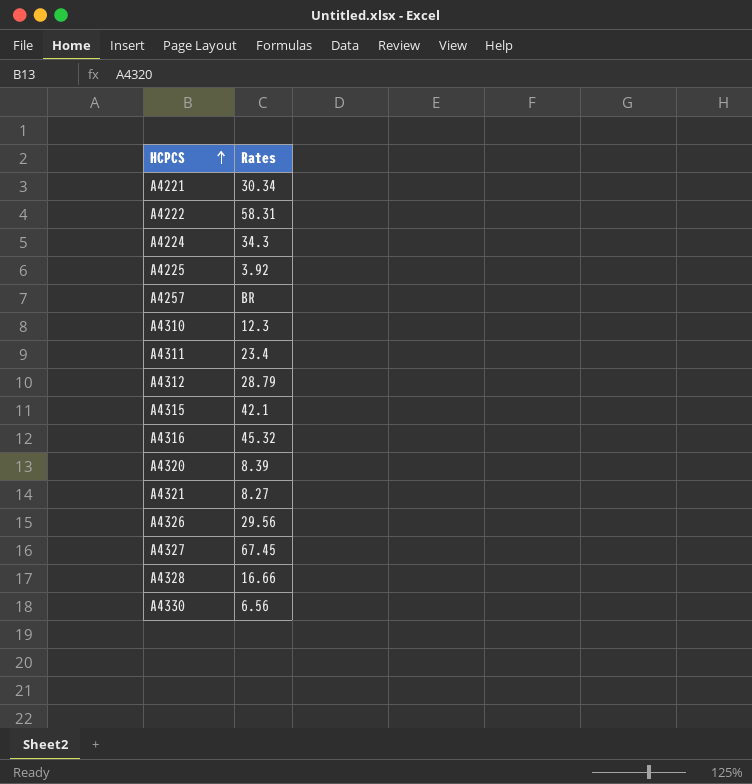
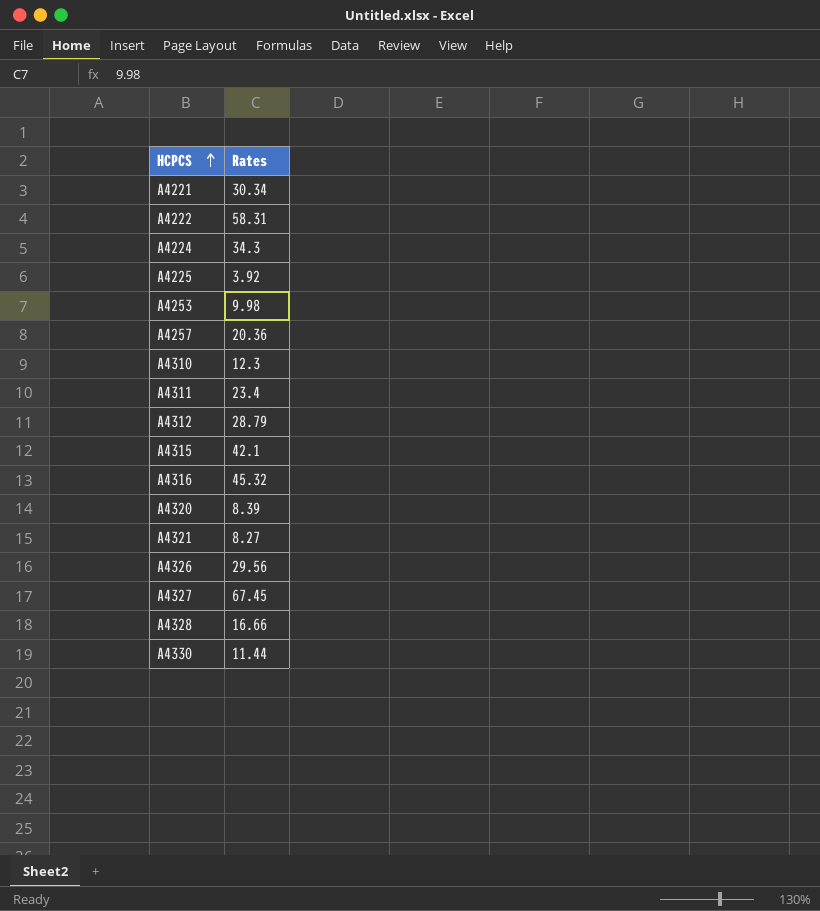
row A4253: none -> 9.98
A4257 | Rates: BR -> 20.36
A4330 | Rates: 6.56 -> 11.44

